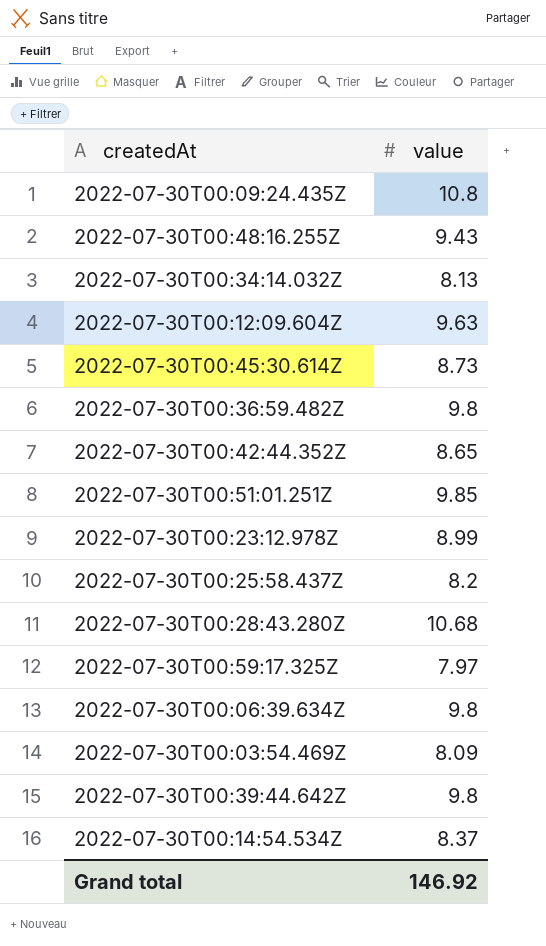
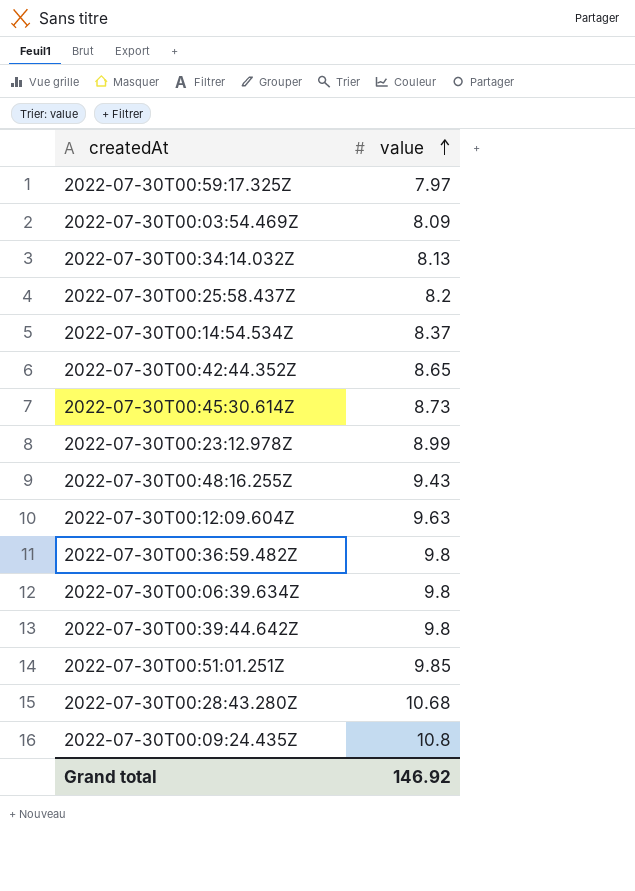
row order: none -> value ascending

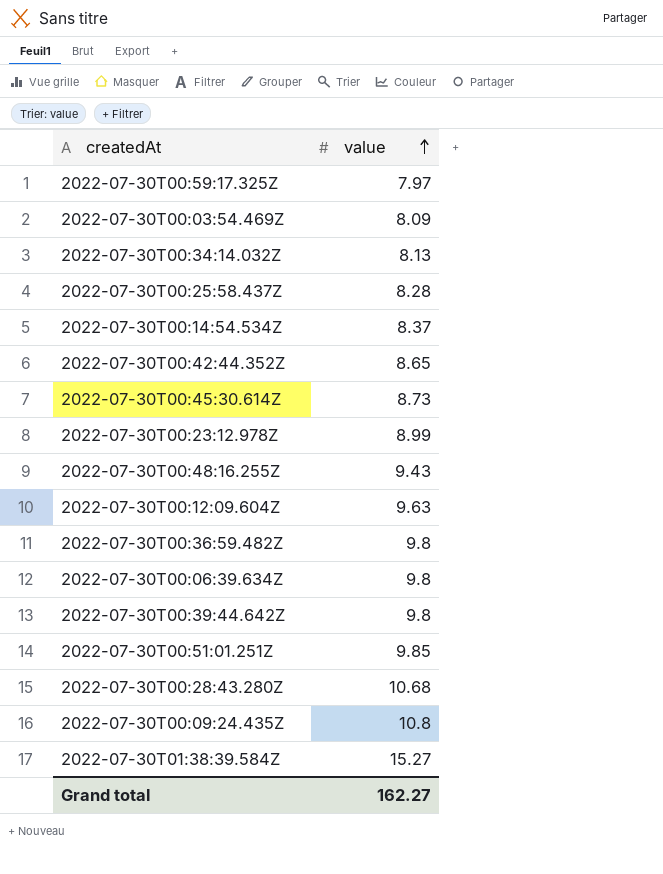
2022-07-30T00:25:58.437Z | value: 8.2 -> 8.28
row 2022-07-30T01:38:39.584Z: none -> 15.27
Grand total | value: 146.92 -> 162.27

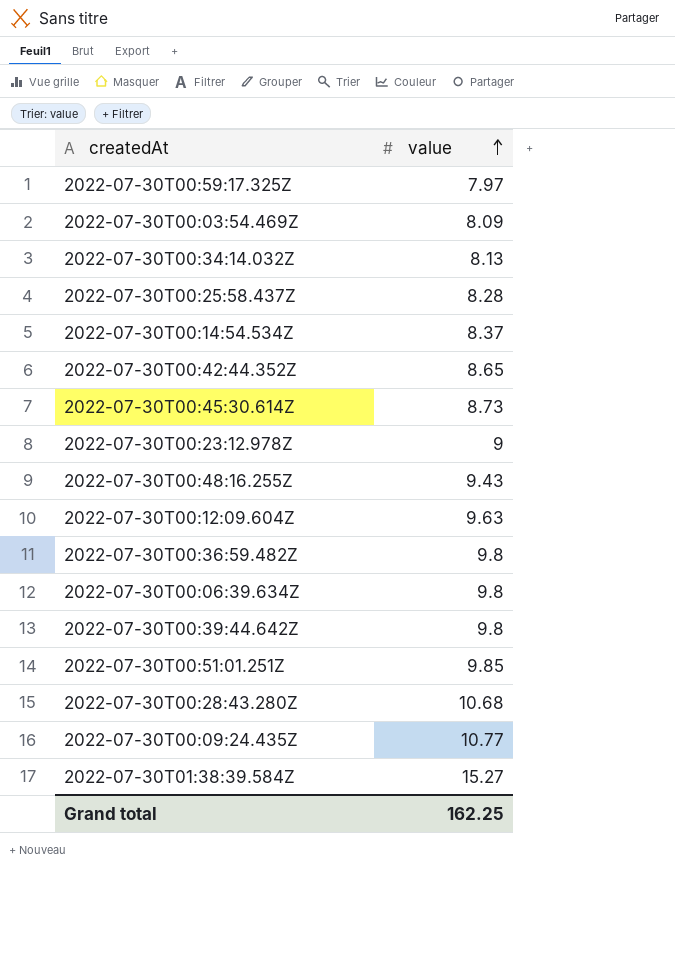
2022-07-30T00:23:12.978Z | value: 8.99 -> 9
2022-07-30T00:09:24.435Z | value: 10.8 -> 10.77
Grand total | value: 162.27 -> 162.25

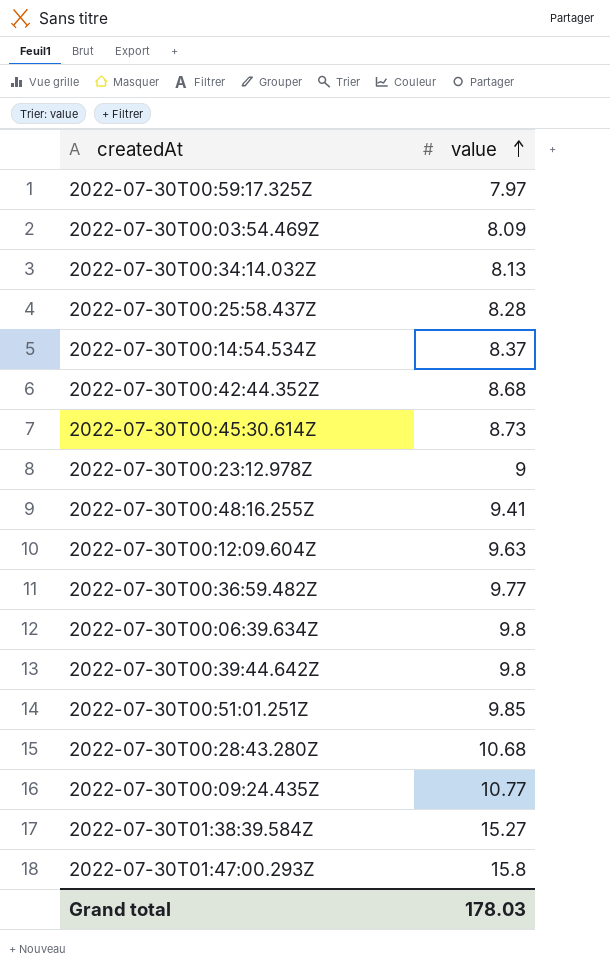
2022-07-30T00:42:44.352Z | value: 8.65 -> 8.68
2022-07-30T00:48:16.255Z | value: 9.43 -> 9.41
2022-07-30T00:36:59.482Z | value: 9.8 -> 9.77
row 2022-07-30T01:47:00.293Z: none -> 15.8
Grand total | value: 162.25 -> 178.03

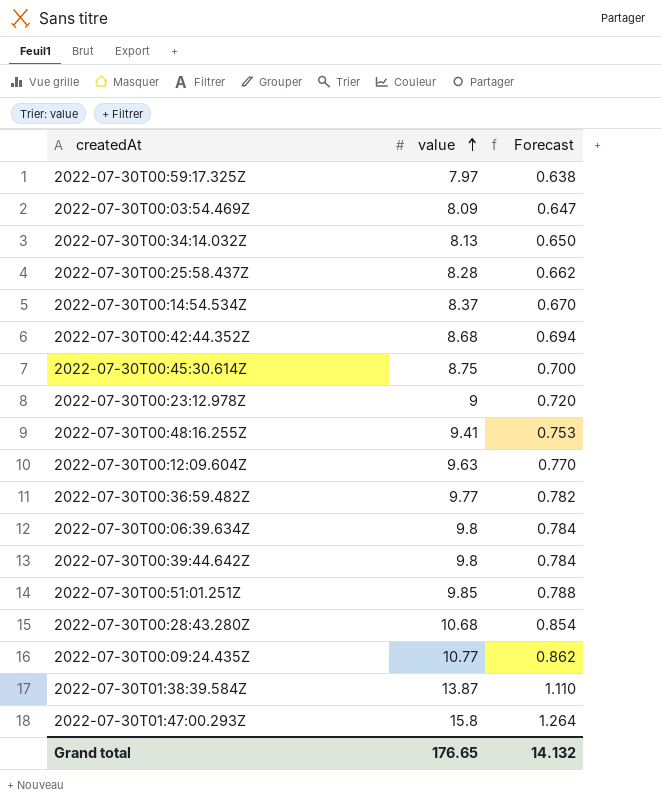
column Forecast | formula: none -> [value] * 0.08
2022-07-30T00:45:30.614Z | value: 8.73 -> 8.75
2022-07-30T01:38:39.584Z | value: 15.27 -> 13.87
Grand total | value: 178.03 -> 176.65

